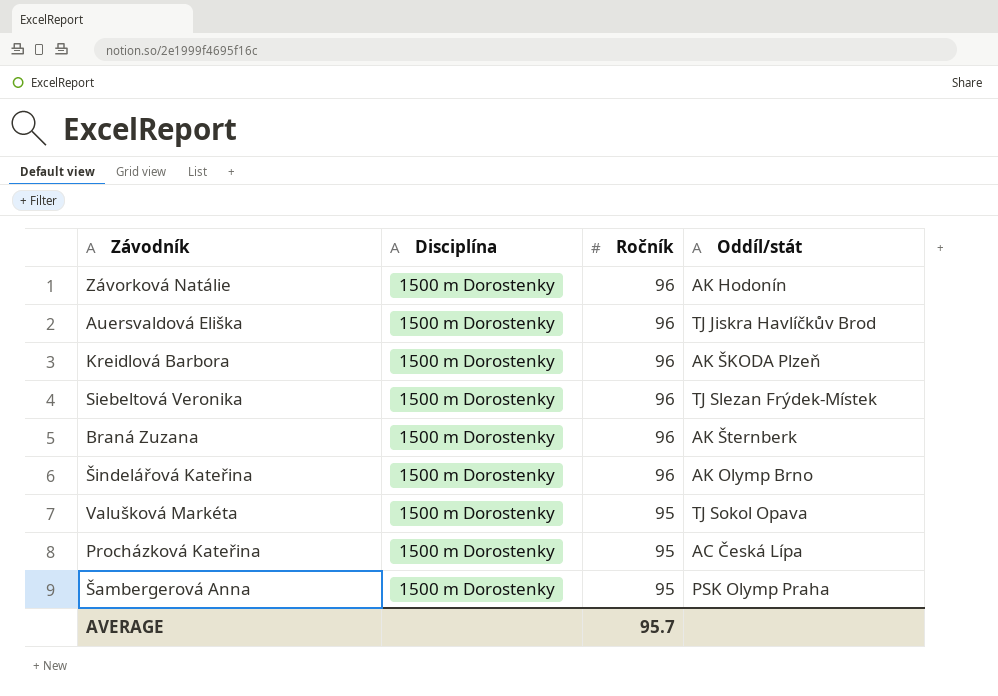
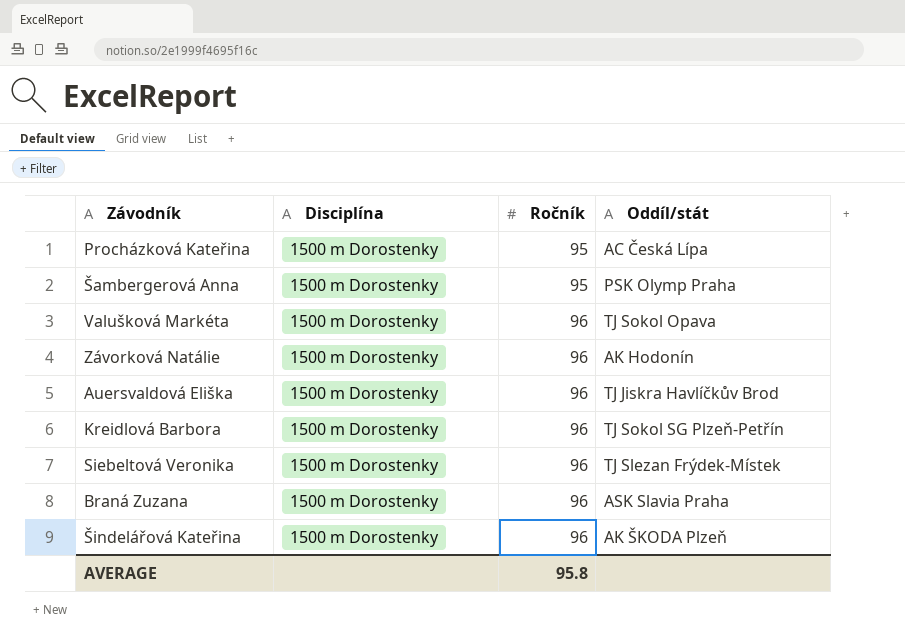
row order: Ročník descending -> Ročník ascending
Valušková Markéta | Ročník: 95 -> 96
Kreidlová Barbora | Oddíl/stát: AK ŠKODA Plzeň -> TJ Sokol SG Plzeň-Petřín
Braná Zuzana | Oddíl/stát: AK Šternberk -> ASK Slavia Praha
Šindelářová Kateřina | Oddíl/stát: AK Olymp Brno -> AK ŠKODA Plzeň
AVERAGE | Ročník: 95.7 -> 95.8

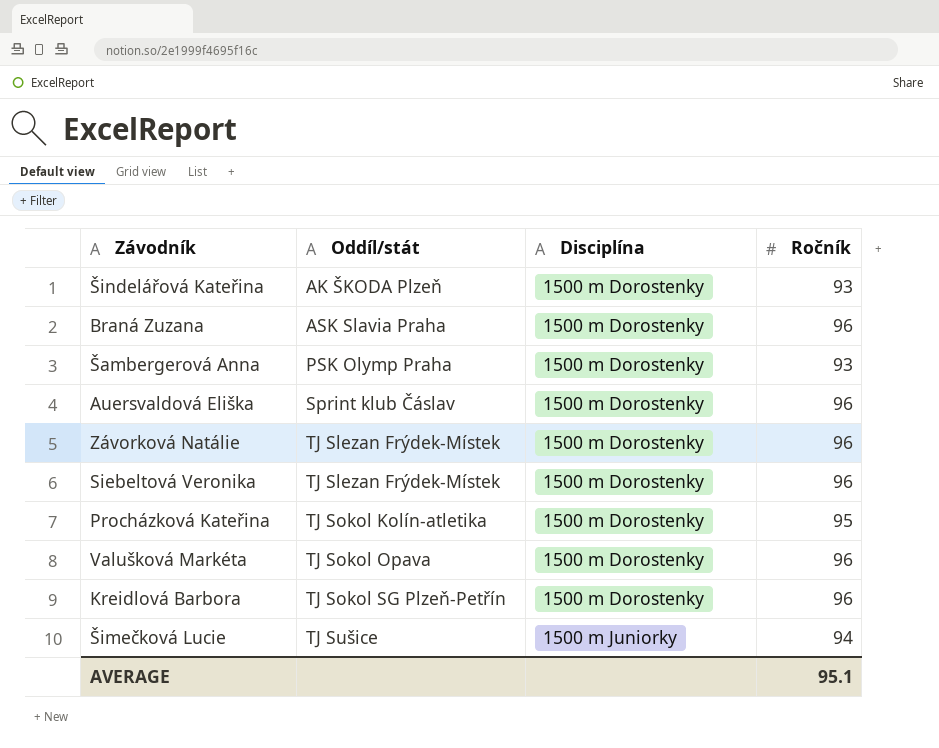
row order: Ročník ascending -> Oddíl/stát ascending
column Oddíl/stát | position: 4 -> 2
Šindelářová Kateřina | Ročník: 96 -> 93
Šambergerová Anna | Ročník: 95 -> 93
Auersvaldová Eliška | Oddíl/stát: TJ Jiskra Havlíčkův Brod -> Sprint klub Čáslav
Závorková Natálie | Oddíl/stát: AK Hodonín -> TJ Slezan Frýdek-Místek
Procházková Kateřina | Oddíl/stát: AC Česká Lípa -> TJ Sokol Kolín-atletika
row Šimečková Lucie: none -> TJ Sušice | 1500 m Juniorky | 94
AVERAGE | Ročník: 95.8 -> 95.1

